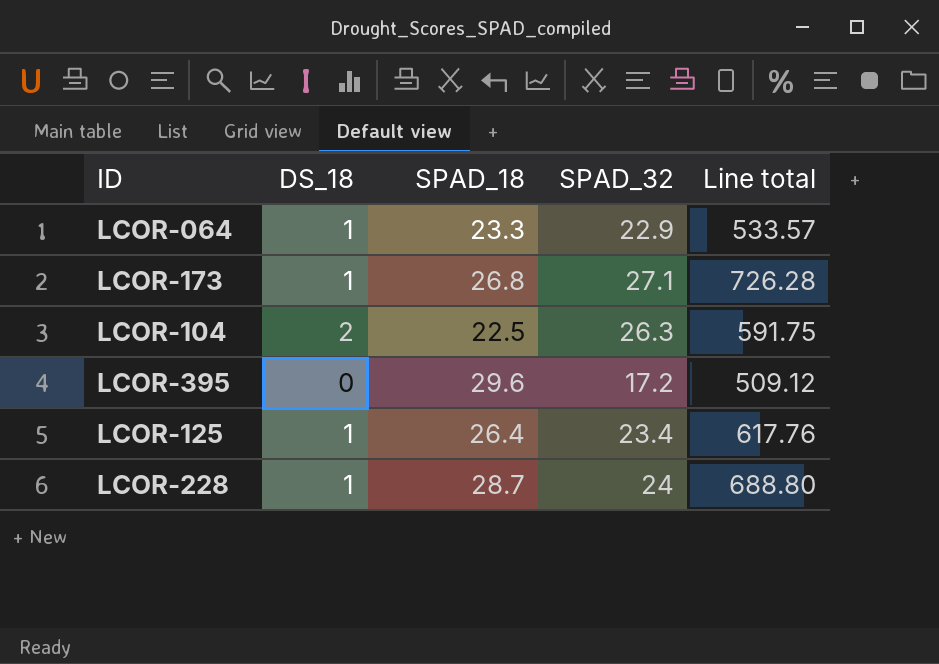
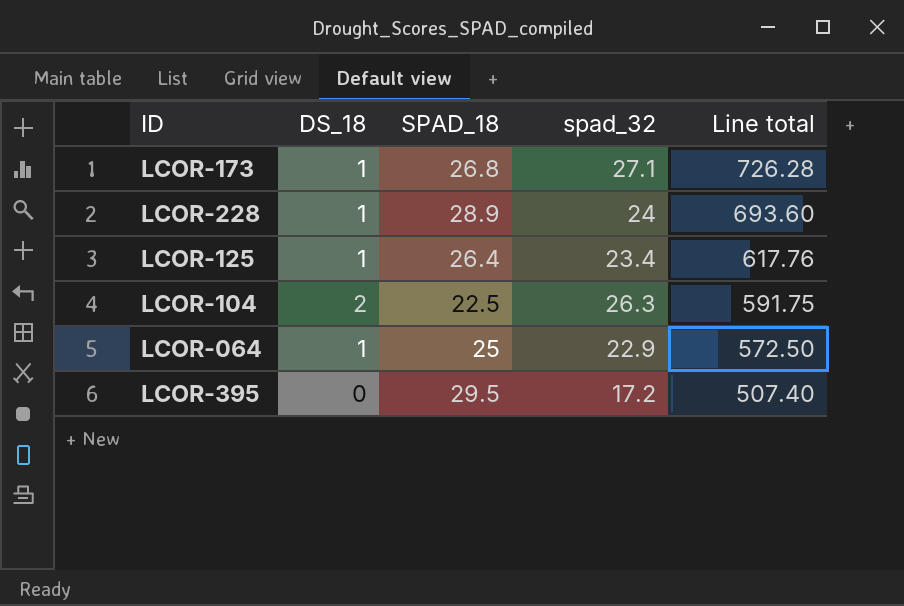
row order: none -> Line total descending
column name: SPAD_32 -> spad_32
LCOR-228 | SPAD_18: 28.7 -> 28.9
LCOR-228 | Line total: 688.80 -> 693.60
LCOR-064 | SPAD_18: 23.3 -> 25
LCOR-064 | Line total: 533.57 -> 572.50
LCOR-395 | SPAD_18: 29.6 -> 29.5
LCOR-395 | Line total: 509.12 -> 507.40

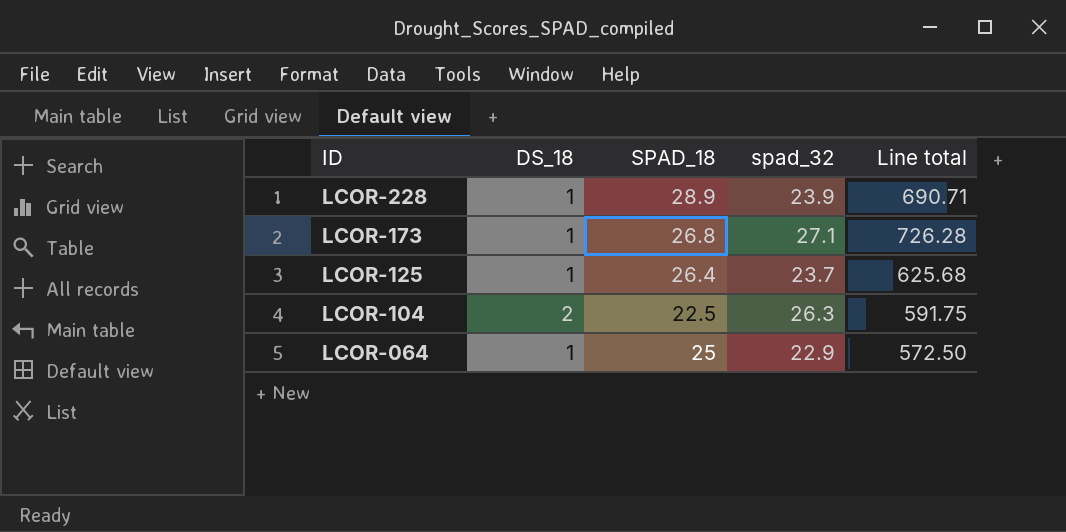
row order: Line total descending -> ID descending
row LCOR-395: 0 | 29.5 | 17.2 | 507.40 -> none
LCOR-228 | spad_32: 24 -> 23.9
LCOR-228 | Line total: 693.60 -> 690.71
LCOR-125 | spad_32: 23.4 -> 23.7
LCOR-125 | Line total: 617.76 -> 625.68

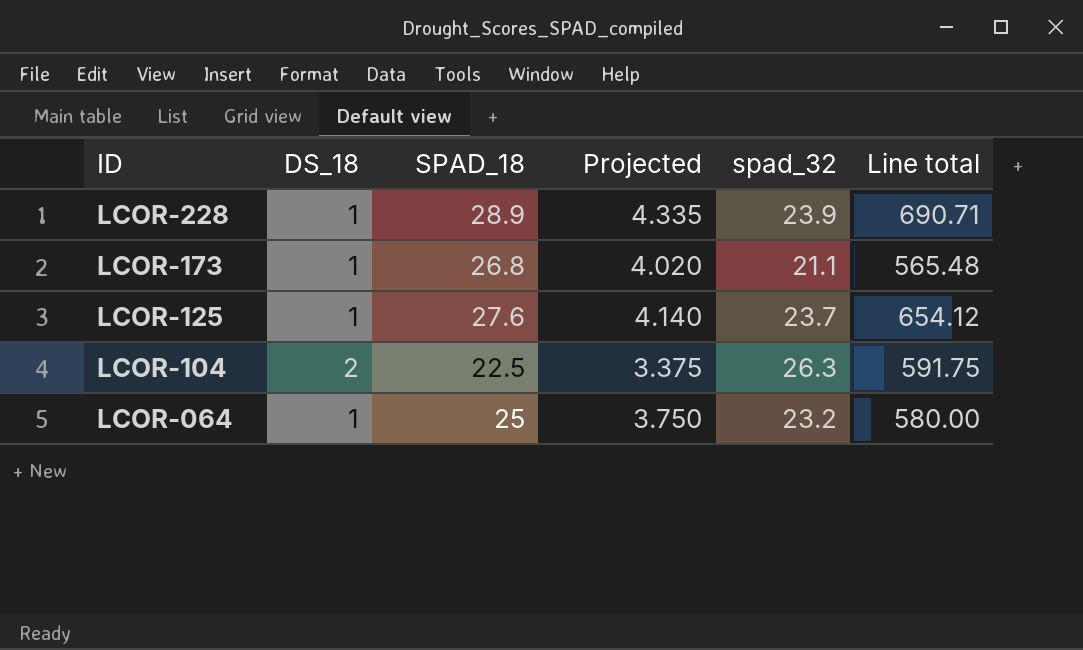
column Projected | formula: none -> [SPAD_18] * 0.15
LCOR-173 | spad_32: 27.1 -> 21.1
LCOR-173 | Line total: 726.28 -> 565.48
LCOR-125 | SPAD_18: 26.4 -> 27.6
LCOR-125 | Line total: 625.68 -> 654.12
LCOR-064 | spad_32: 22.9 -> 23.2
LCOR-064 | Line total: 572.50 -> 580.00

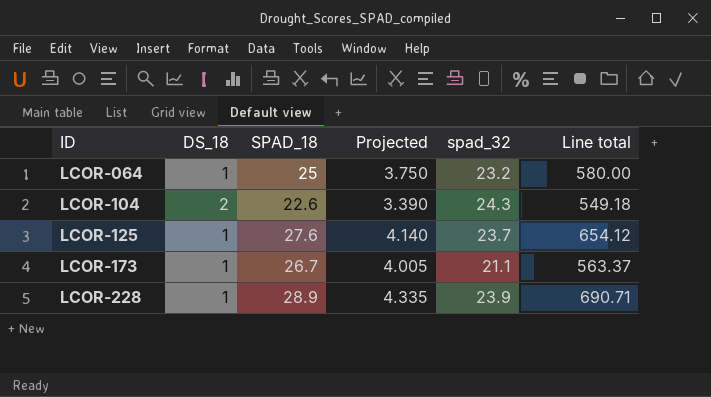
row order: ID descending -> ID ascending
LCOR-104 | SPAD_18: 22.5 -> 22.6
LCOR-104 | Projected: 3.375 -> 3.390
LCOR-104 | spad_32: 26.3 -> 24.3
LCOR-104 | Line total: 591.75 -> 549.18
LCOR-173 | SPAD_18: 26.8 -> 26.7
LCOR-173 | Projected: 4.020 -> 4.005
LCOR-173 | Line total: 565.48 -> 563.37

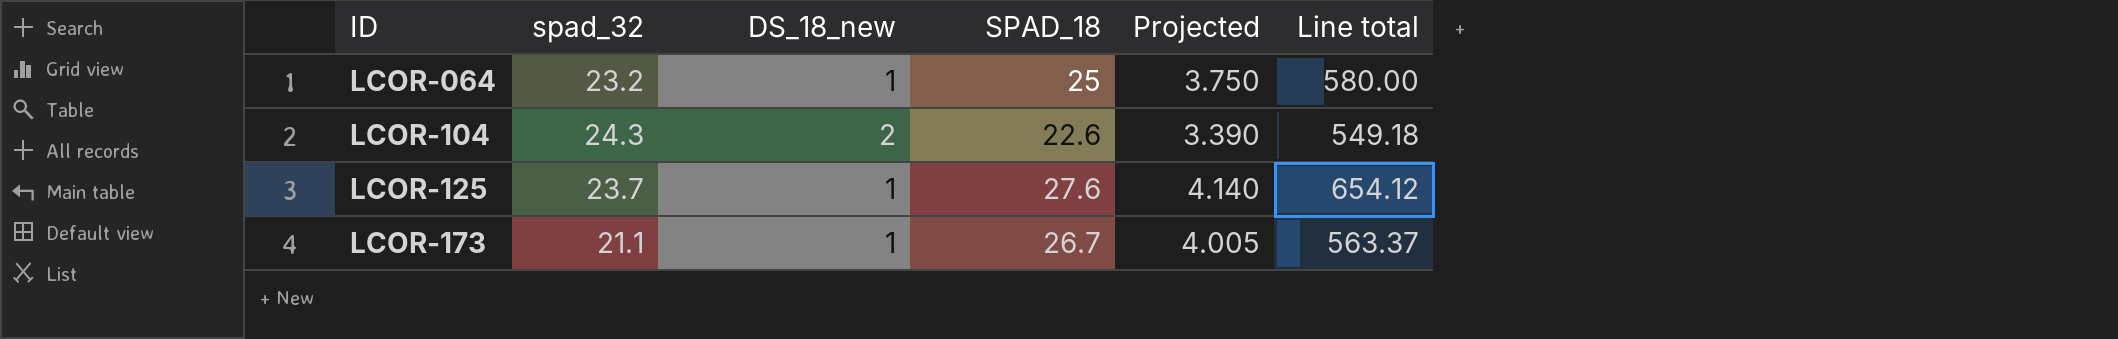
column spad_32 | position: 5 -> 2
column name: DS_18 -> DS_18_new
row LCOR-228: 1 | 28.9 | 4.335 | 23.9 | 690.71 -> none

